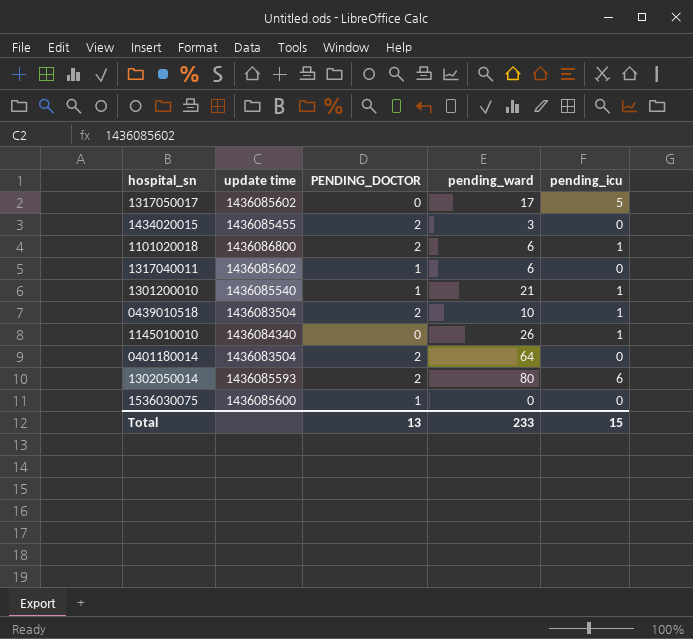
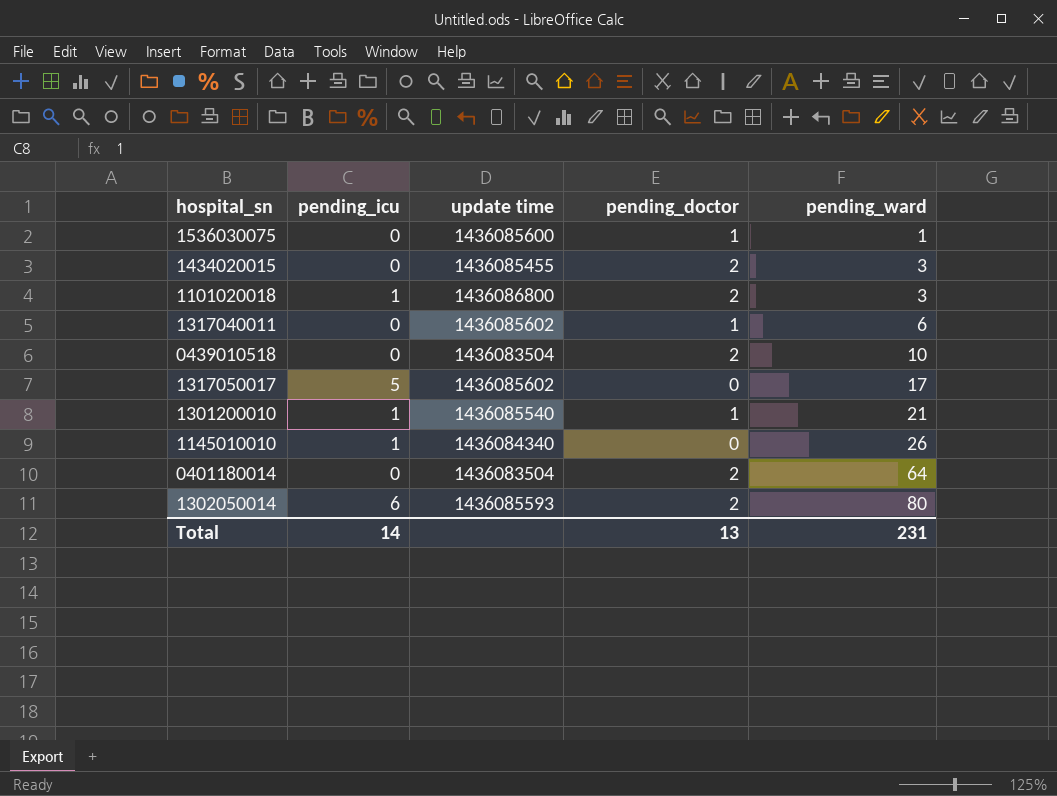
row order: none -> pending_ward ascending
column pending_icu | position: 5 -> 2
column name: PENDING_DOCTOR -> pending_doctor
1536030075 | pending_ward: 0 -> 1
1101020018 | pending_ward: 6 -> 3
0439010518 | pending_icu: 1 -> 0
Total | pending_icu: 15 -> 14
Total | pending_ward: 233 -> 231

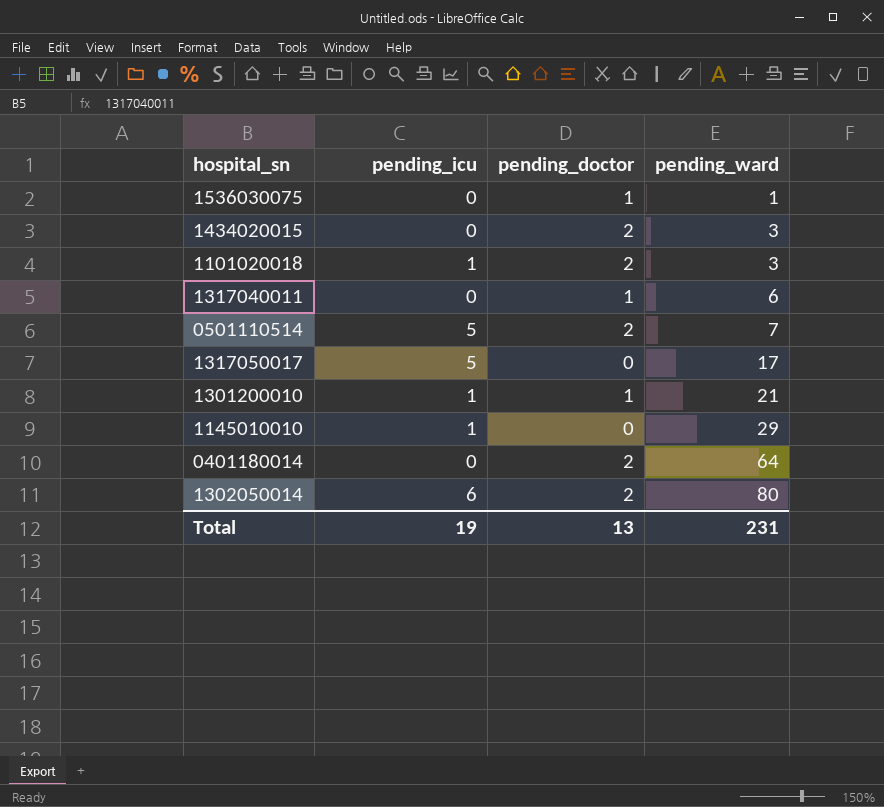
column update time | position: 3 -> none
row 0439010518: 0 | 1436083504 | 2 | 10 -> none
row 0501110514: none -> 5 | 2 | 7
1145010010 | pending_ward: 26 -> 29
Total | pending_icu: 14 -> 19

